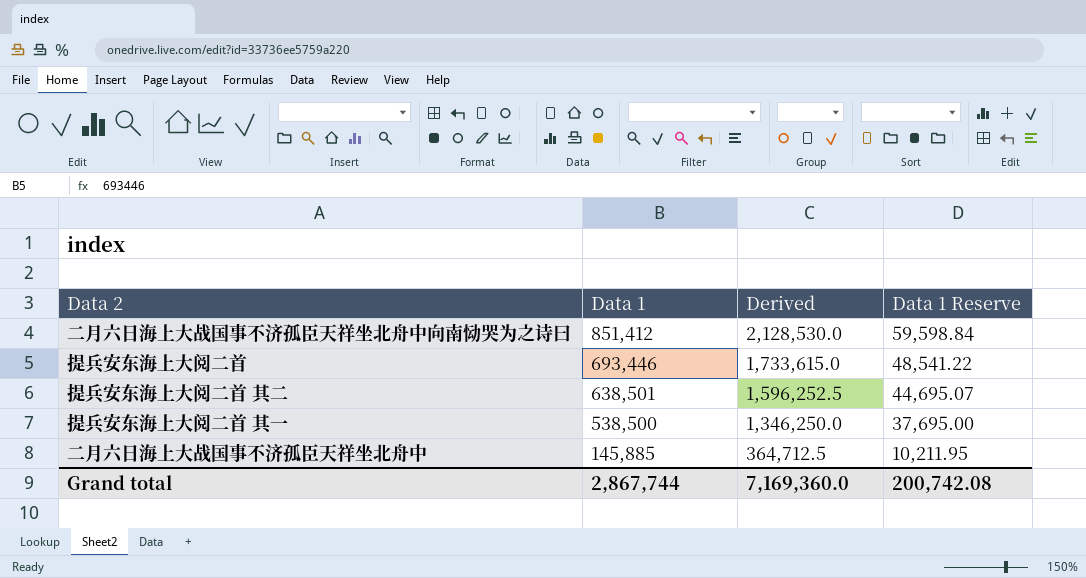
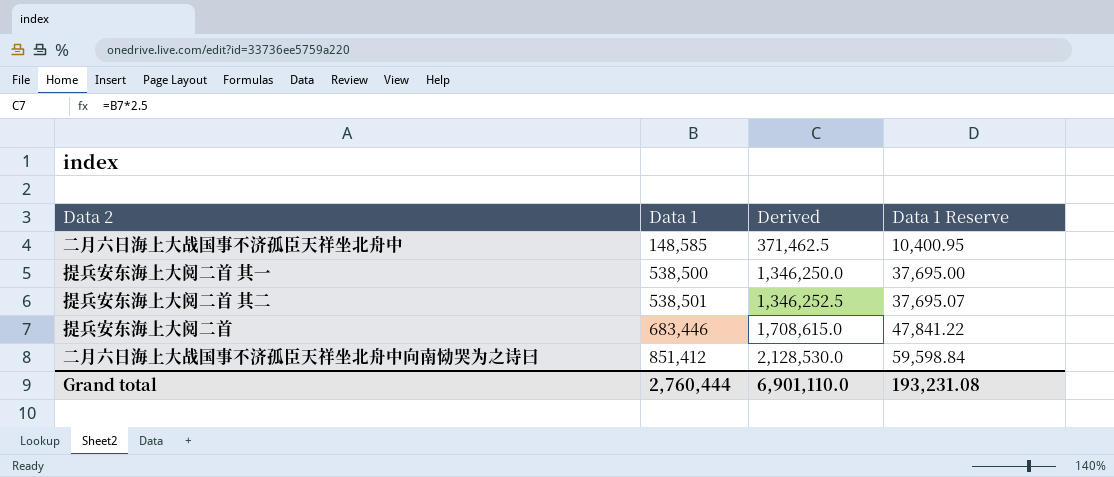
row order: Data 1 descending -> Data 1 ascending
二月六日海上大战国事不济孤臣天祥坐北舟中 | Data 1: 145,885 -> 148,585
二月六日海上大战国事不济孤臣天祥坐北舟中 | Derived: 364,712.5 -> 371,462.5
二月六日海上大战国事不济孤臣天祥坐北舟中 | Data 1 Reserve: 10,211.95 -> 10,400.95
提兵安东海上大阅二首 其二 | Data 1: 638,501 -> 538,501
提兵安东海上大阅二首 其二 | Derived: 1,596,252.5 -> 1,346,252.5
提兵安东海上大阅二首 其二 | Data 1 Reserve: 44,695.07 -> 37,695.07
提兵安东海上大阅二首 | Data 1: 693,446 -> 683,446
提兵安东海上大阅二首 | Derived: 1,733,615.0 -> 1,708,615.0
提兵安东海上大阅二首 | Data 1 Reserve: 48,541.22 -> 47,841.22
Grand total | Data 1: 2,867,744 -> 2,760,444
Grand total | Derived: 7,169,360.0 -> 6,901,110.0
Grand total | Data 1 Reserve: 200,742.08 -> 193,231.08

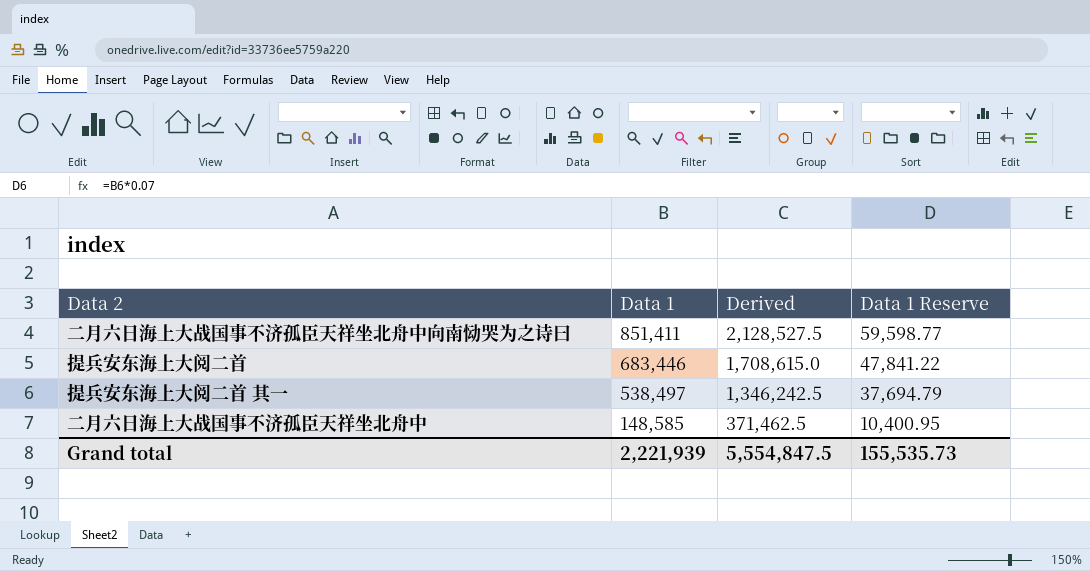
row order: Data 1 ascending -> Data 1 descending
row 提兵安东海上大阅二首 其二: 538,501 | 1,346,252.5 | 37,695.07 -> none
二月六日海上大战国事不济孤臣天祥坐北舟中向南恸哭为之诗曰 | Data 1: 851,412 -> 851,411
二月六日海上大战国事不济孤臣天祥坐北舟中向南恸哭为之诗曰 | Derived: 2,128,530.0 -> 2,128,527.5
二月六日海上大战国事不济孤臣天祥坐北舟中向南恸哭为之诗曰 | Data 1 Reserve: 59,598.84 -> 59,598.77
提兵安东海上大阅二首 其一 | Data 1: 538,500 -> 538,497
提兵安东海上大阅二首 其一 | Derived: 1,346,250.0 -> 1,346,242.5
提兵安东海上大阅二首 其一 | Data 1 Reserve: 37,695.00 -> 37,694.79
Grand total | Data 1: 2,760,444 -> 2,221,939
Grand total | Derived: 6,901,110.0 -> 5,554,847.5
Grand total | Data 1 Reserve: 193,231.08 -> 155,535.73

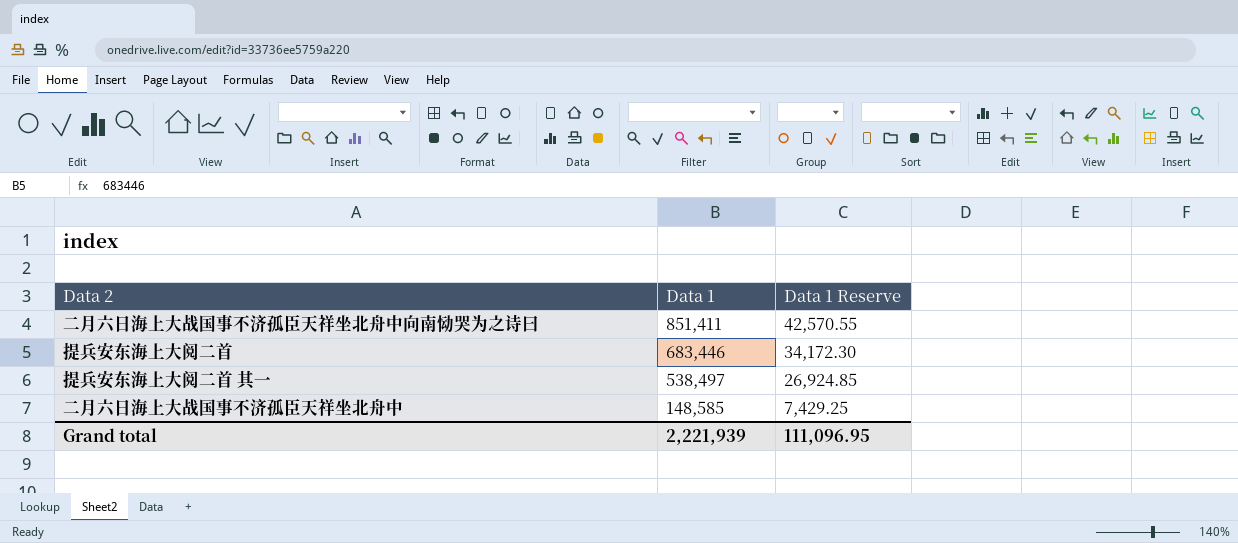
column Derived | formula: [Data 1] * 2.5 -> none
column Data 1 Reserve | formula: [Data 1] * 0.07 -> [Data 1] * 0.05
Grand total | Data 1 Reserve: 155,535.73 -> 111,096.95

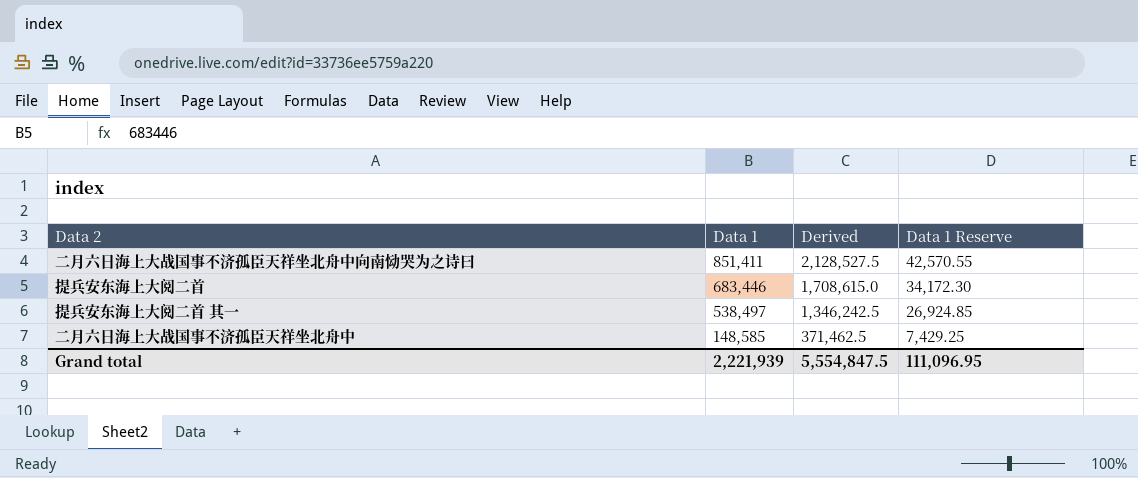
column Derived | formula: none -> [Data 1] * 2.5

